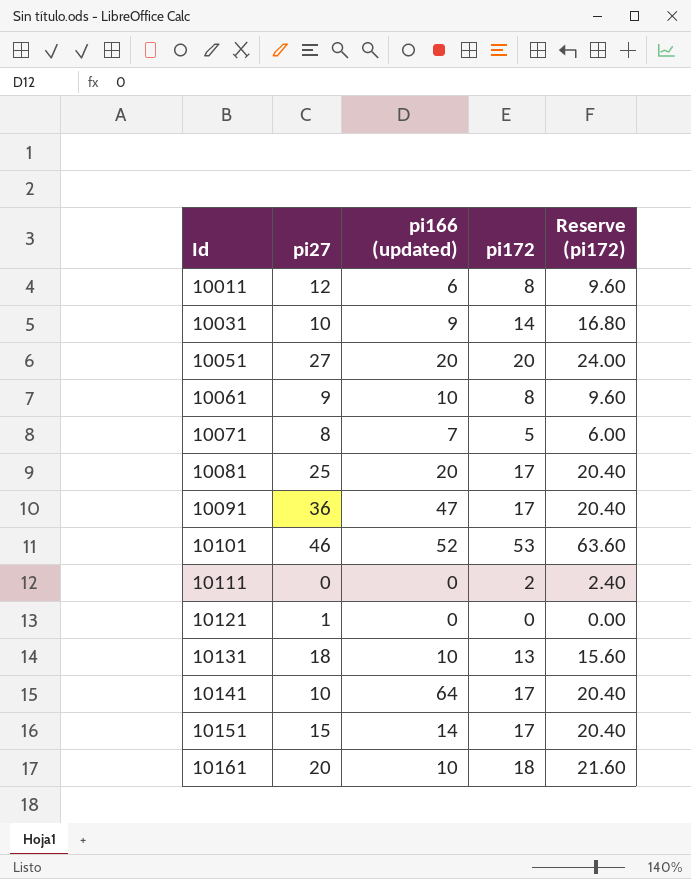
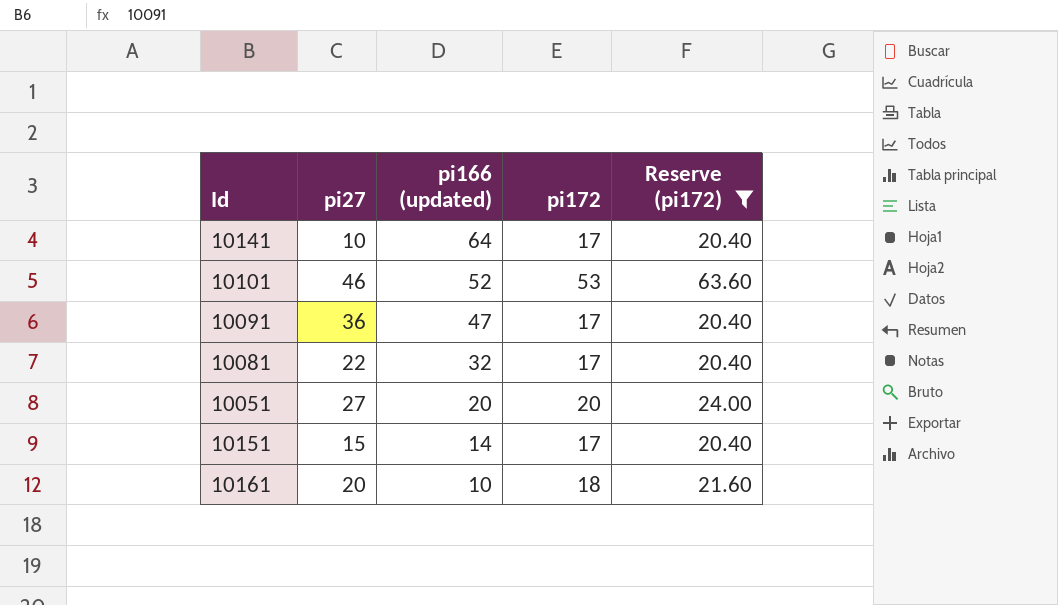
filter: none -> Reserve (pi172) >= 20.40
row order: Id ascending -> pi166 (updated) descending
10081 | pi27: 25 -> 22
10081 | pi166 (updated): 20 -> 32

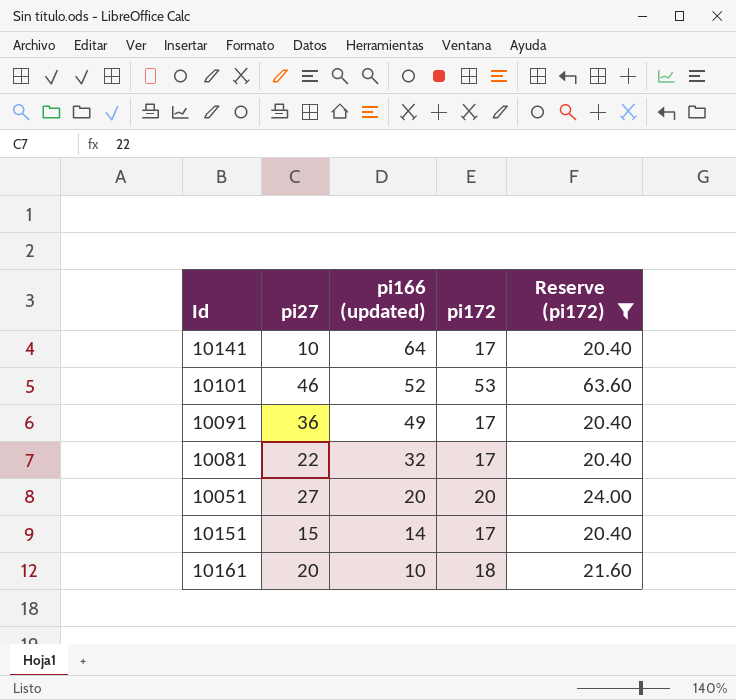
10091 | pi166 (updated): 47 -> 49

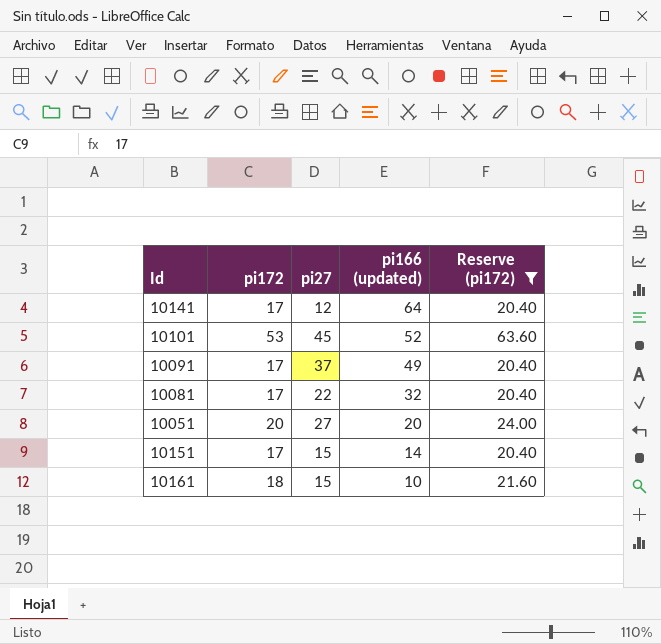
column pi172 | position: 4 -> 2
10141 | pi27: 10 -> 12
10101 | pi27: 46 -> 45
10091 | pi27: 36 -> 37
10161 | pi27: 20 -> 15

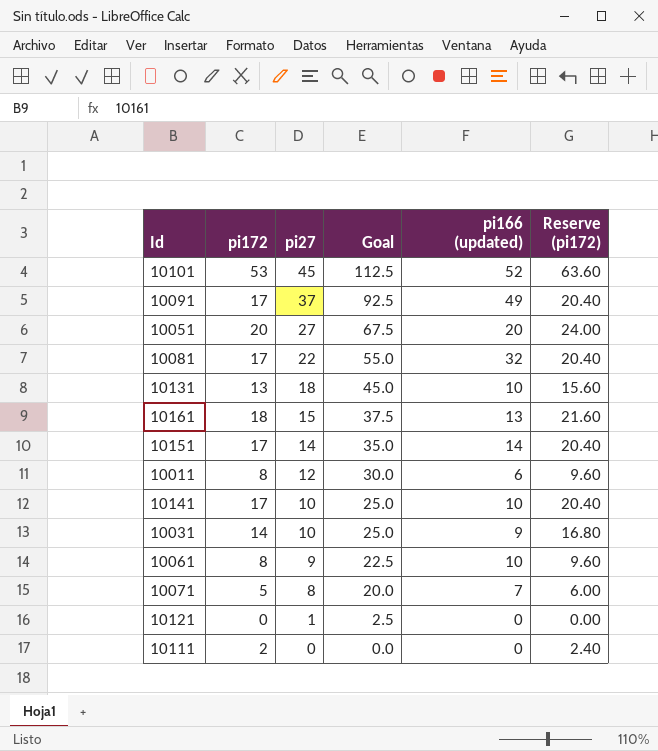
filter: Reserve (pi172) >= 20.40 -> none
row order: pi166 (updated) descending -> pi27 descending
column Goal | formula: none -> [pi27] * 2.5
10161 | pi166 (updated): 10 -> 13
10151 | pi27: 15 -> 14
10141 | pi27: 12 -> 10
10141 | pi166 (updated): 64 -> 10

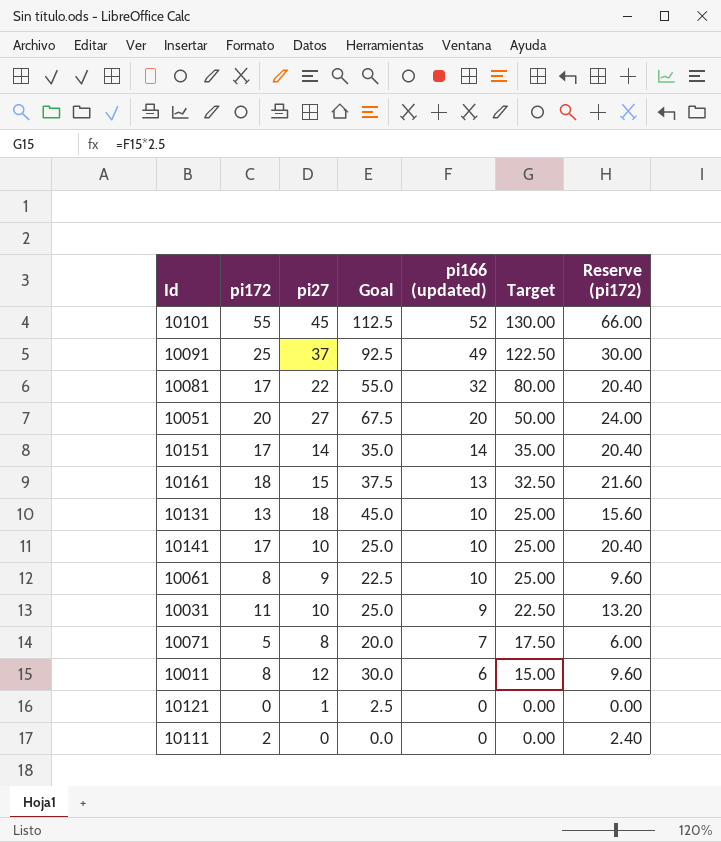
row order: pi27 descending -> pi166 (updated) descending
column Target | formula: none -> [pi166 (updated)] * 2.5
10101 | pi172: 53 -> 55
10101 | Reserve (pi172): 63.60 -> 66.00
10091 | pi172: 17 -> 25
10091 | Reserve (pi172): 20.40 -> 30.00
10031 | pi172: 14 -> 11
10031 | Reserve (pi172): 16.80 -> 13.20

